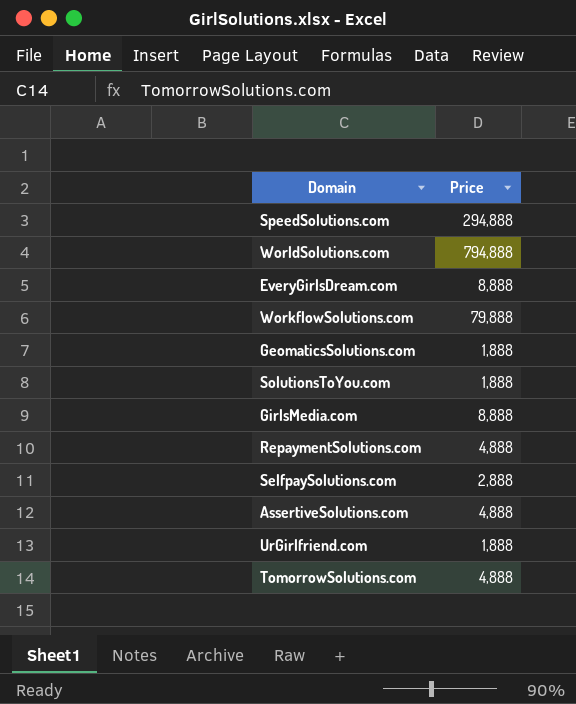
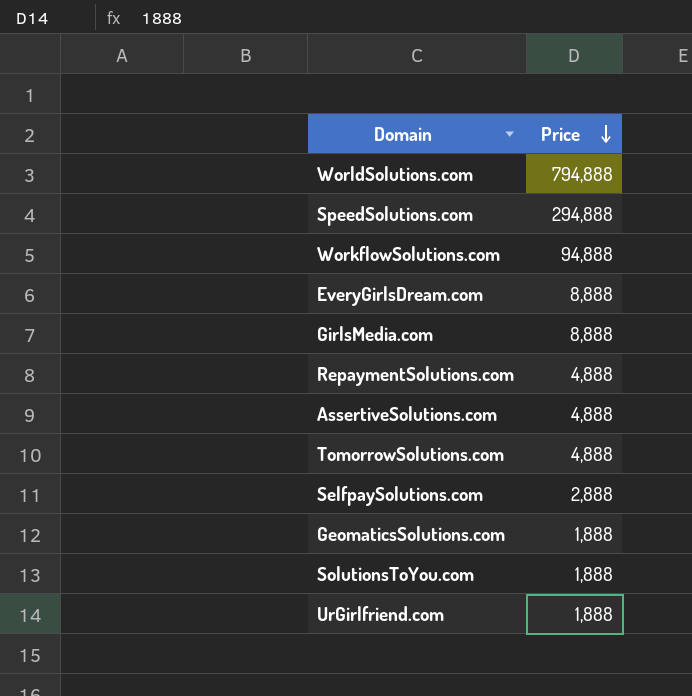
row order: none -> Price descending
WorkflowSolutions.com | Price: 79,888 -> 94,888

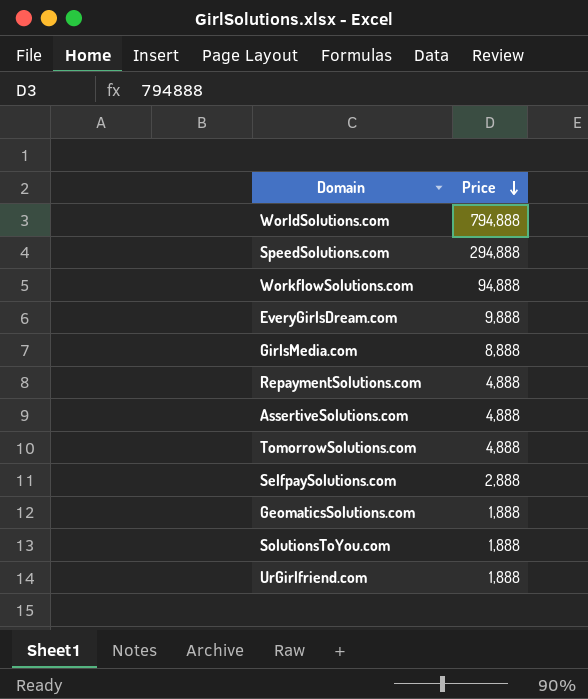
EveryGirlsDream.com | Price: 8,888 -> 9,888

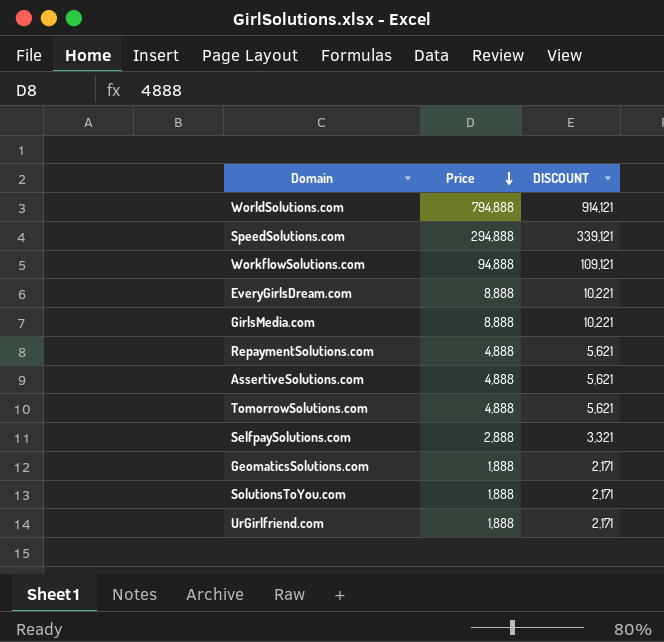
column DISCOUNT | formula: none -> [Price] * 1.15
EveryGirlsDream.com | Price: 9,888 -> 8,888

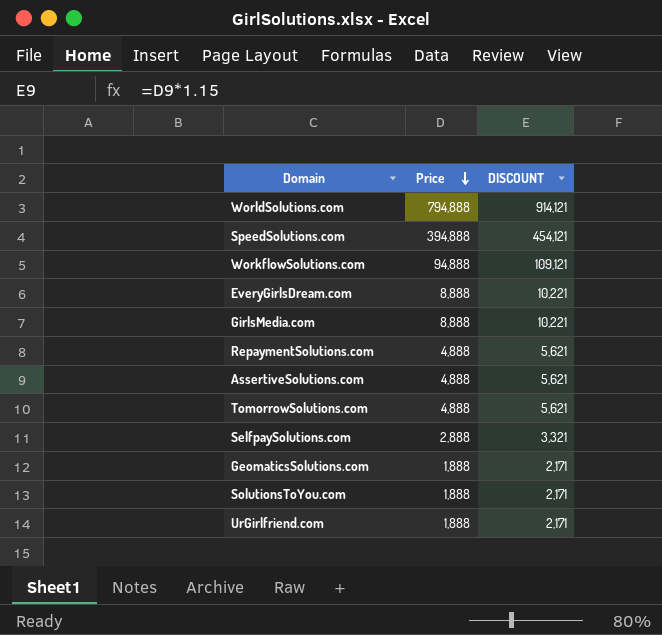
SpeedSolutions.com | Price: 294,888 -> 394,888
SpeedSolutions.com | DISCOUNT: 339,121 -> 454,121

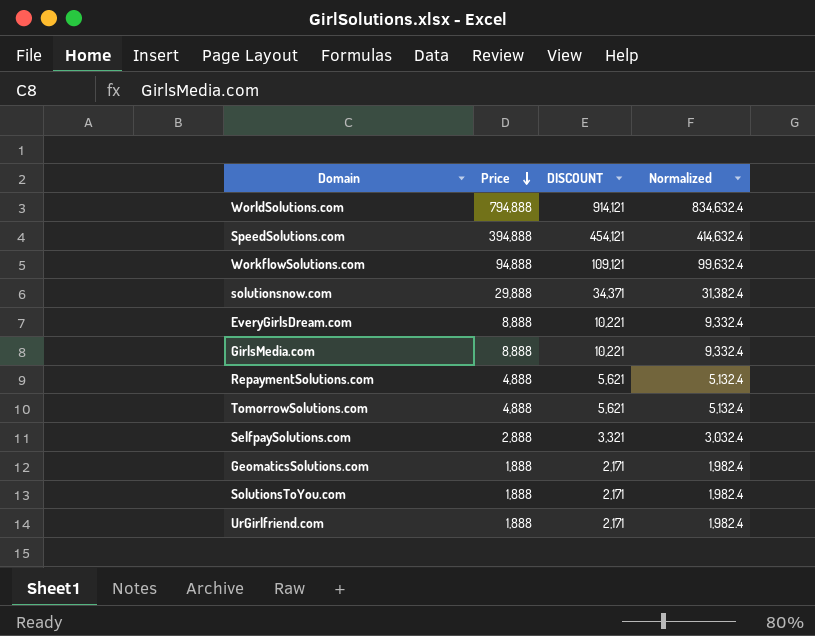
column Normalized | formula: none -> [Price] * 1.05
row AssertiveSolutions.com: 4,888 | 5,621 -> none
row solutionsnow.com: none -> 29,888 | 34,371 | 31,382.4

